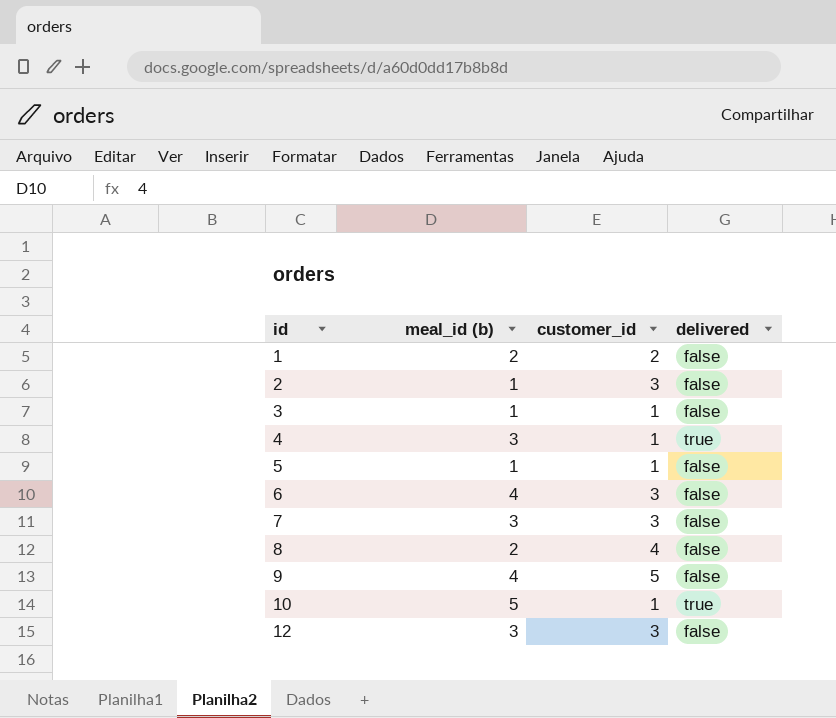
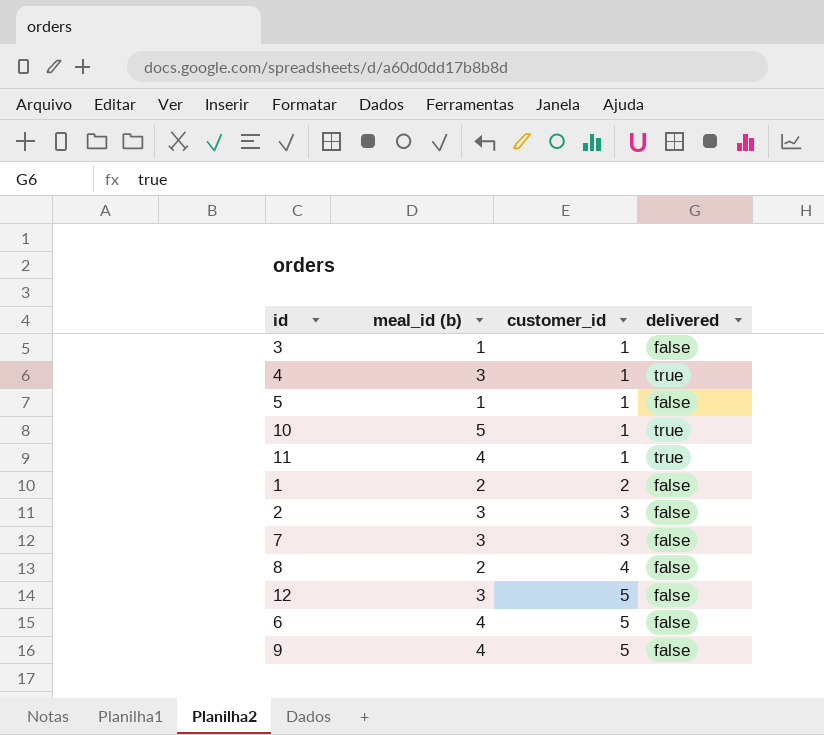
row order: id ascending -> customer_id ascending
row 11: none -> 4 | 1 | true
2 | meal_id (b): 1 -> 3
12 | customer_id: 3 -> 5
6 | customer_id: 3 -> 5

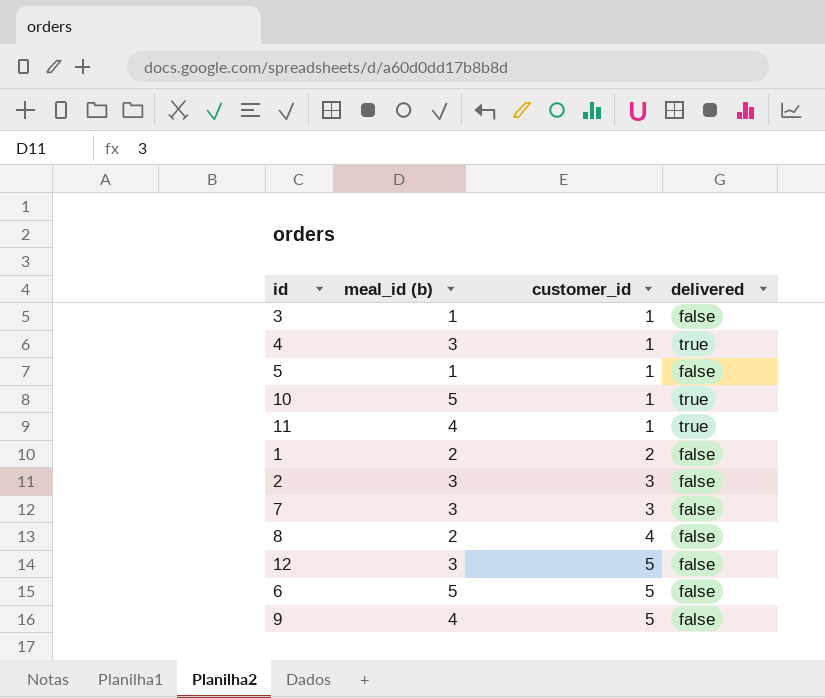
6 | meal_id (b): 4 -> 5

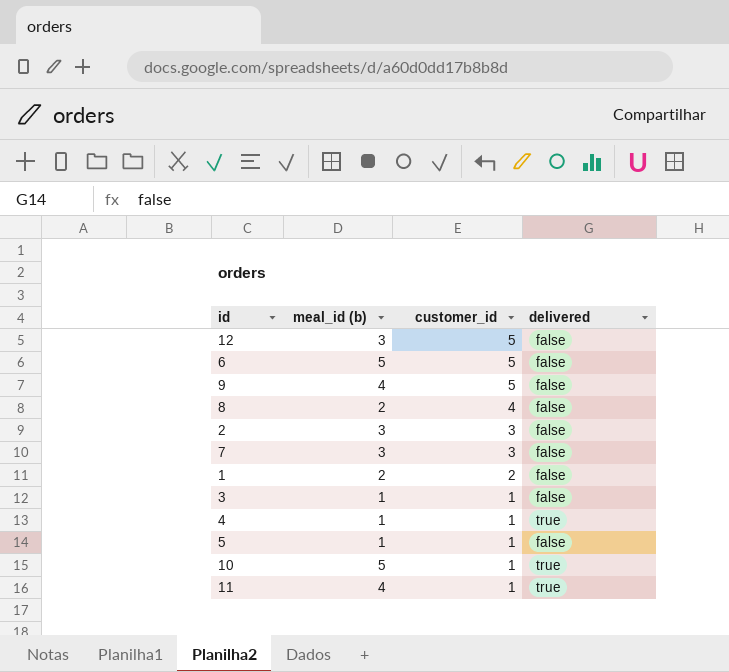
row order: customer_id ascending -> customer_id descending
4 | meal_id (b): 3 -> 1

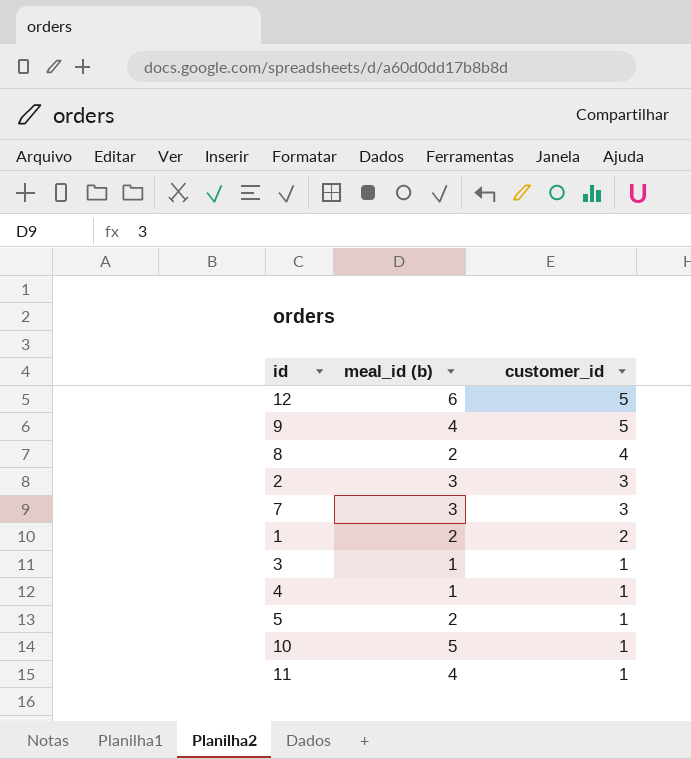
column delivered | position: 4 -> none
row 6: 5 | 5 | false -> none
12 | meal_id (b): 3 -> 6
5 | meal_id (b): 1 -> 2

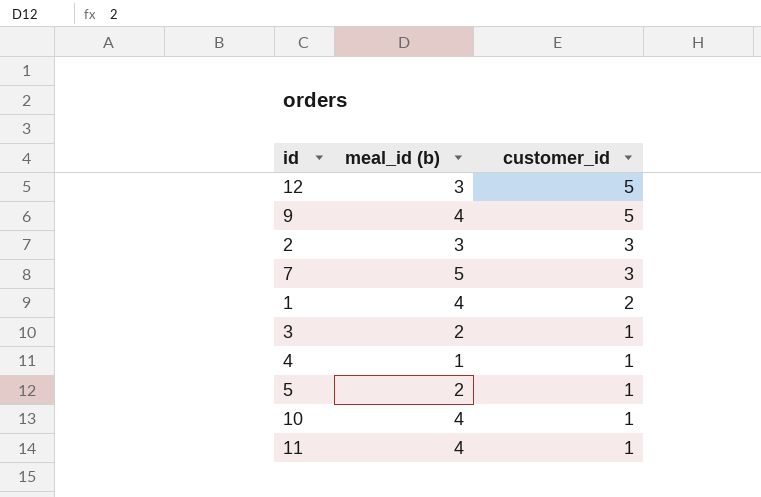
row 8: 2 | 4 -> none
12 | meal_id (b): 6 -> 3
7 | meal_id (b): 3 -> 5
1 | meal_id (b): 2 -> 4
3 | meal_id (b): 1 -> 2
10 | meal_id (b): 5 -> 4

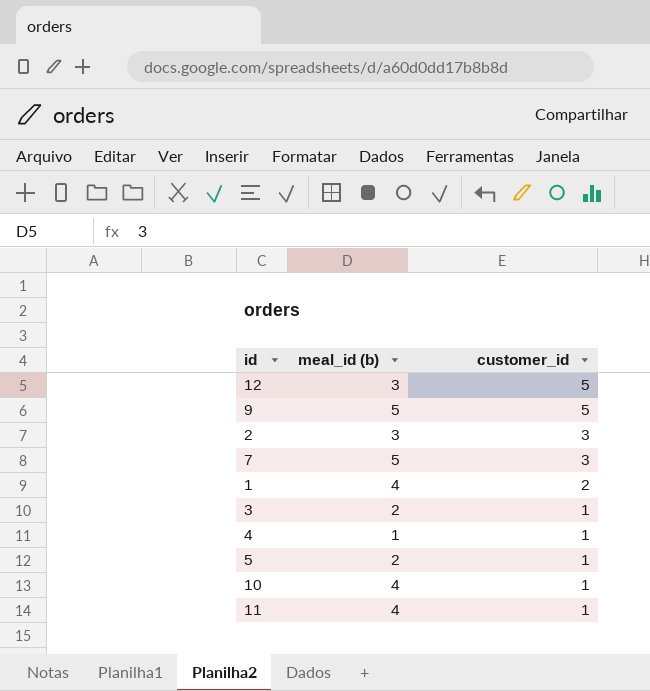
9 | meal_id (b): 4 -> 5

